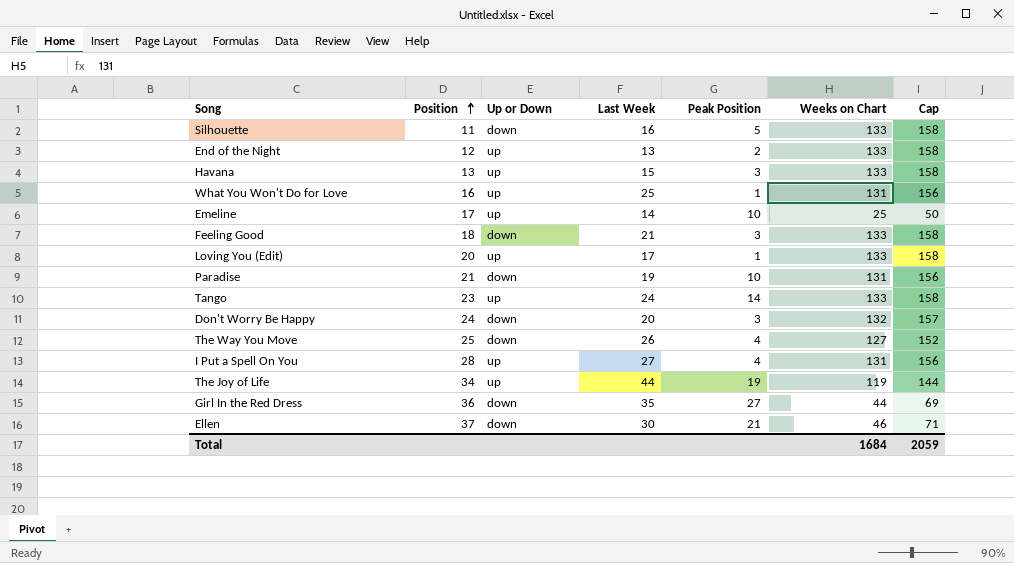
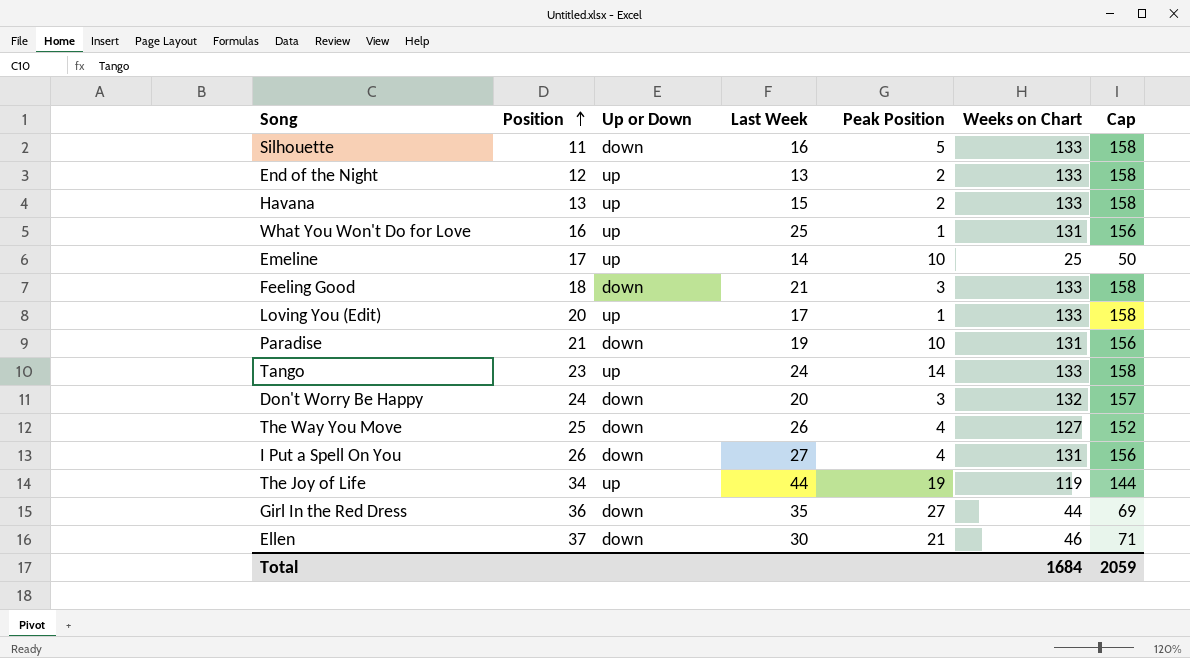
Havana | Peak Position: 3 -> 2
I Put a Spell On You | Position: 28 -> 26
I Put a Spell On You | Up or Down: up -> down

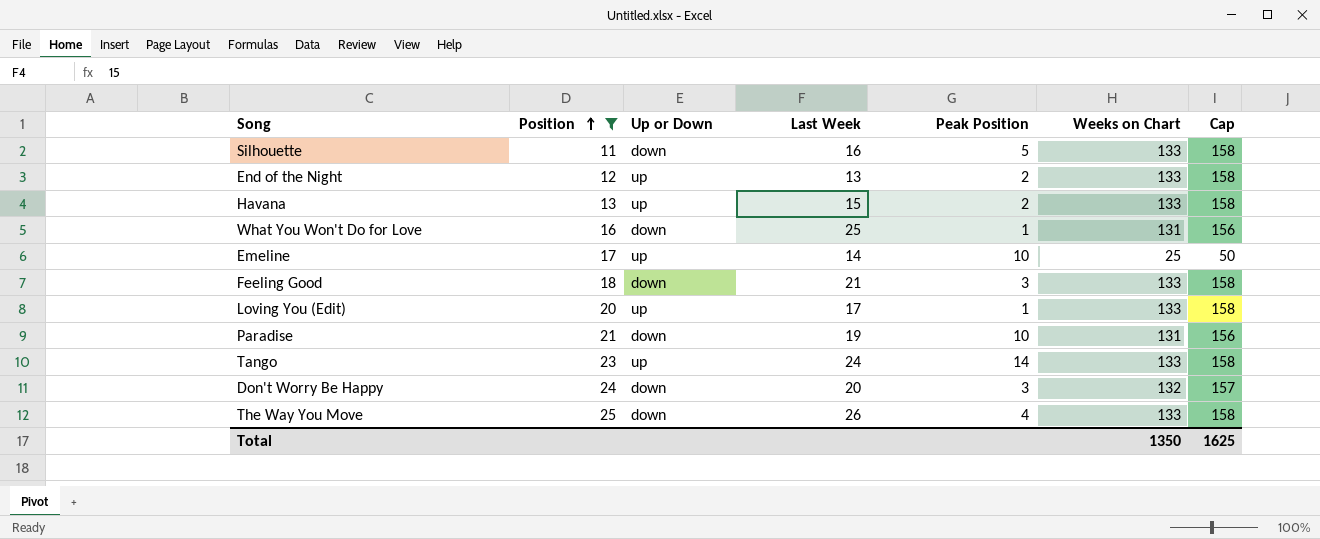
filter: none -> Position <= 25
What You Won't Do for Love | Up or Down: up -> down
The Way You Move | Weeks on Chart: 127 -> 133
The Way You Move | Cap: 152 -> 158
Total | Weeks on Chart: 1684 -> 1350
Total | Cap: 2059 -> 1625

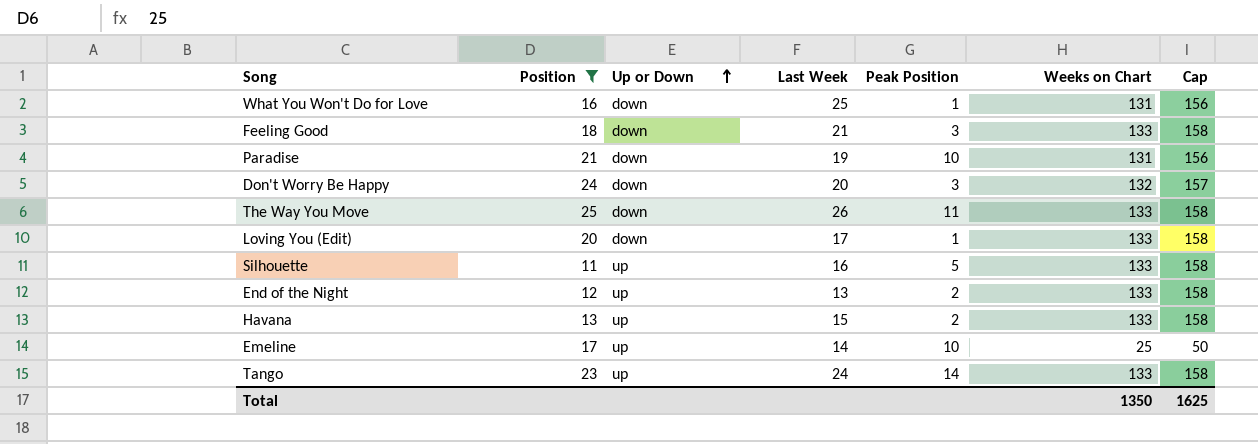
row order: Position ascending -> Up or Down ascending
The Way You Move | Peak Position: 4 -> 11
Loving You (Edit) | Up or Down: up -> down
Silhouette | Up or Down: down -> up

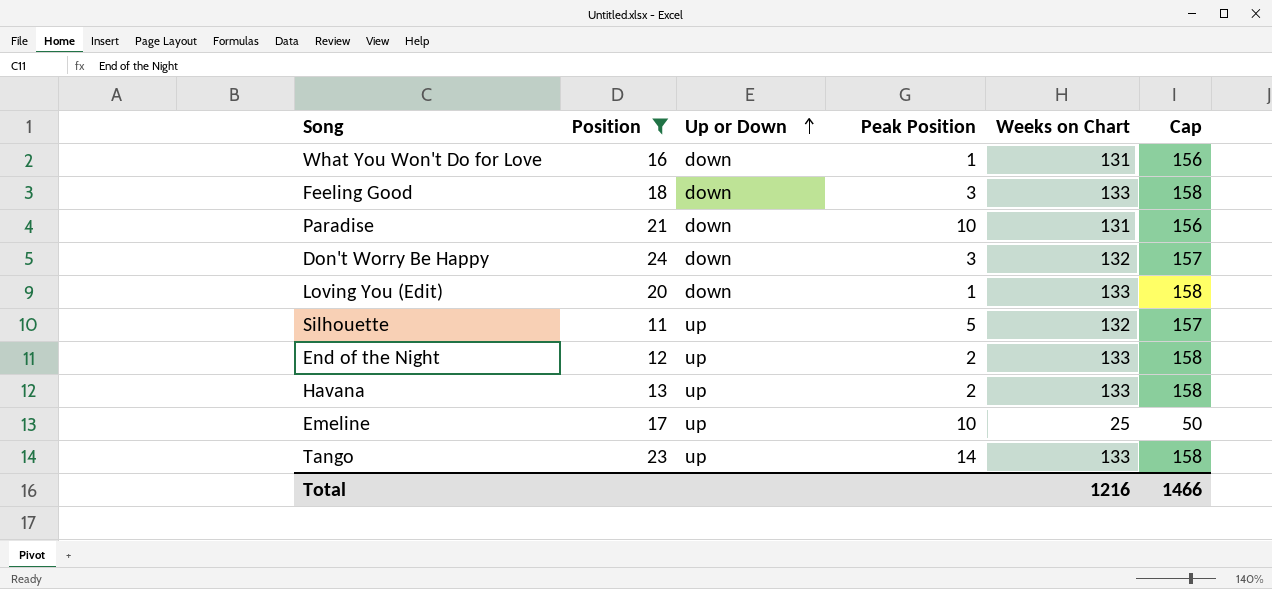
column Last Week | position: 4 -> none
row The Way You Move: 25 | down | 26 | 11 | 133 | 158 -> none
Silhouette | Weeks on Chart: 133 -> 132
Silhouette | Cap: 158 -> 157
Total | Weeks on Chart: 1350 -> 1216
Total | Cap: 1625 -> 1466

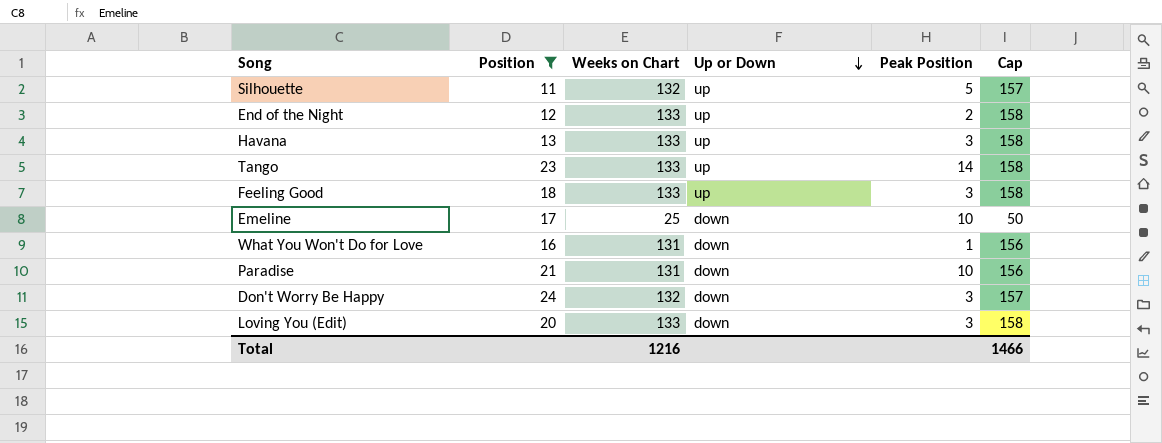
row order: Up or Down ascending -> Up or Down descending
column Weeks on Chart | position: 5 -> 3
Havana | Peak Position: 2 -> 3
Feeling Good | Up or Down: down -> up
Emeline | Up or Down: up -> down
Loving You (Edit) | Peak Position: 1 -> 3

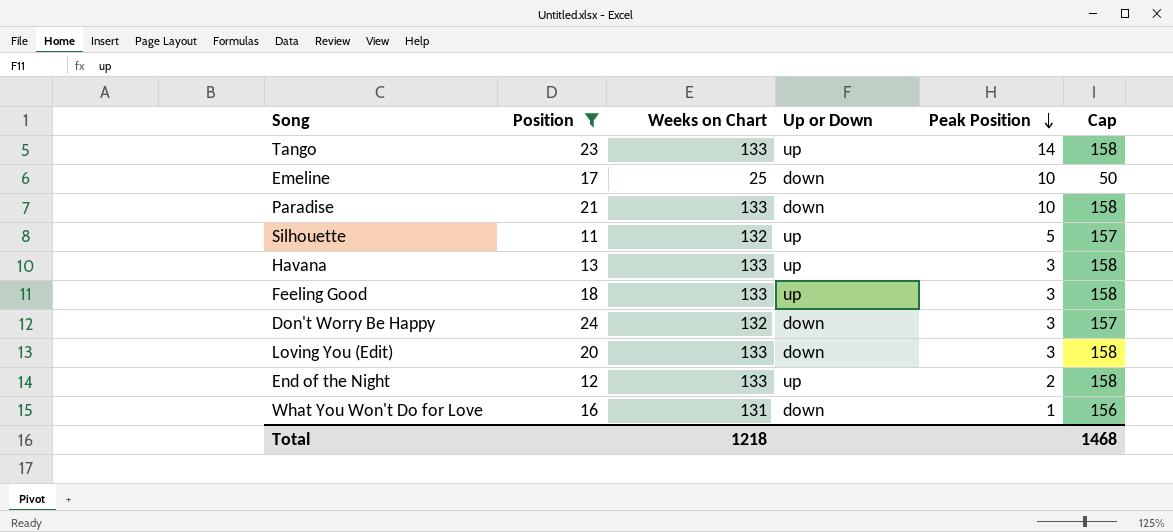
row order: Up or Down descending -> Peak Position descending
Paradise | Weeks on Chart: 131 -> 133
Paradise | Cap: 156 -> 158
Total | Weeks on Chart: 1216 -> 1218
Total | Cap: 1466 -> 1468

